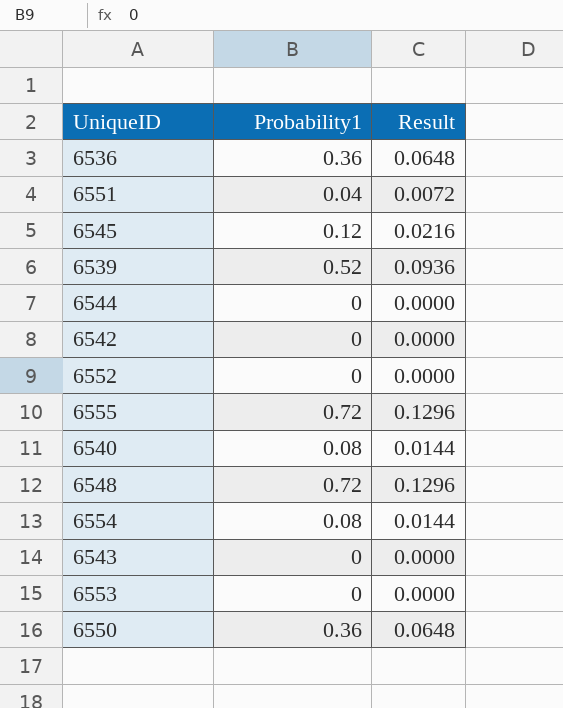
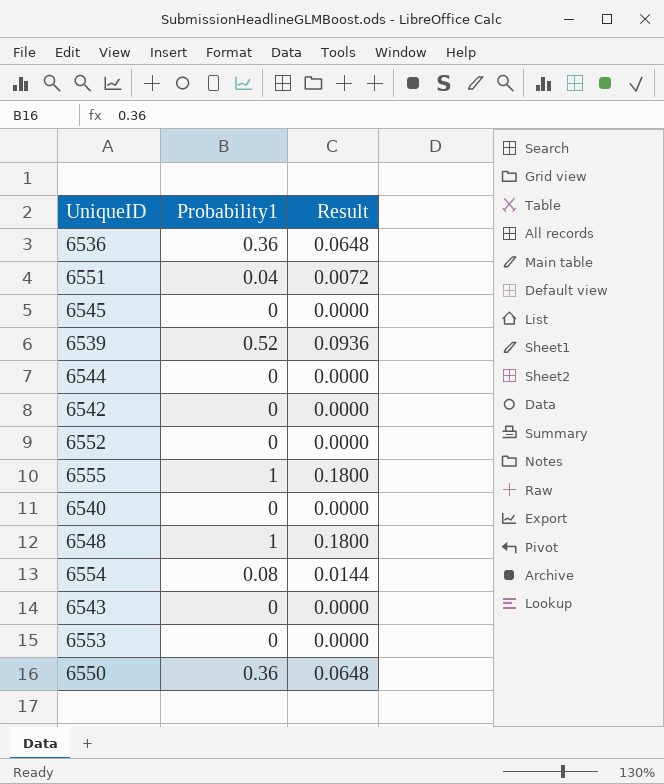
6545 | Probability1: 0.12 -> 0
6545 | Result: 0.0216 -> 0.0000
6555 | Probability1: 0.72 -> 1
6555 | Result: 0.1296 -> 0.1800
6540 | Probability1: 0.08 -> 0
6540 | Result: 0.0144 -> 0.0000
6548 | Probability1: 0.72 -> 1
6548 | Result: 0.1296 -> 0.1800

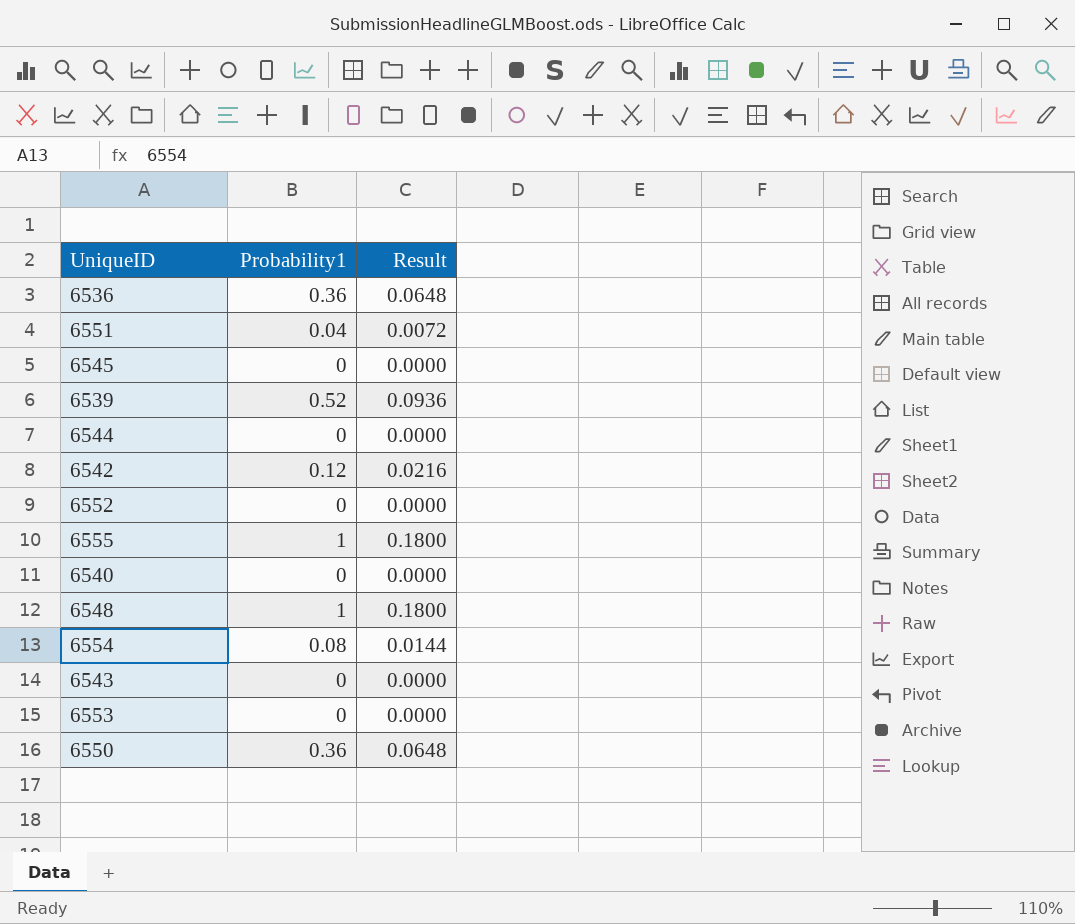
6542 | Probability1: 0 -> 0.12
6542 | Result: 0.0000 -> 0.0216

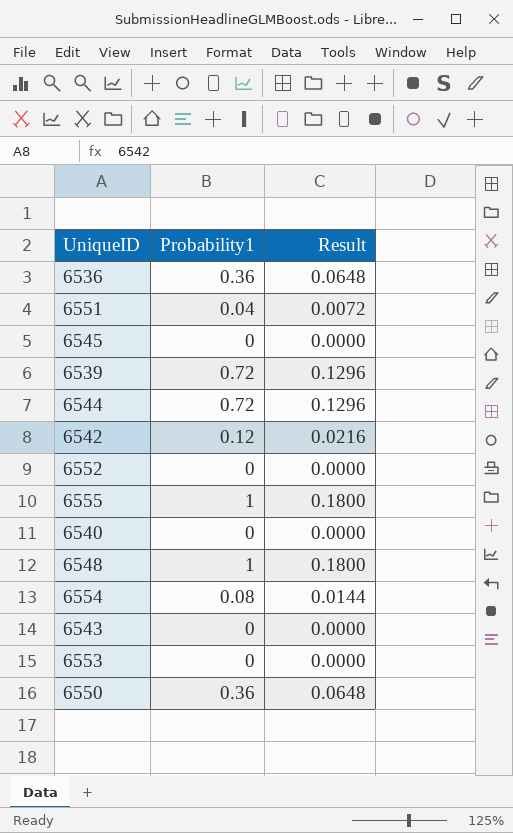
6539 | Probability1: 0.52 -> 0.72
6539 | Result: 0.0936 -> 0.1296
6544 | Probability1: 0 -> 0.72
6544 | Result: 0.0000 -> 0.1296

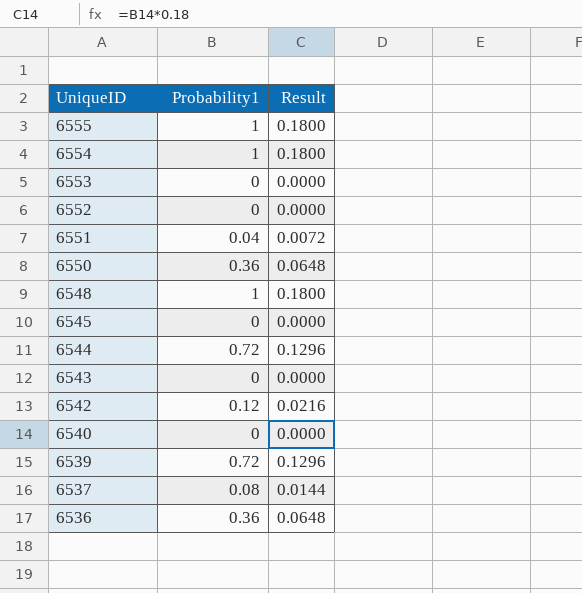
row order: none -> UniqueID descending
6554 | Probability1: 0.08 -> 1
6554 | Result: 0.0144 -> 0.1800
row 6537: none -> 0.08 | 0.0144

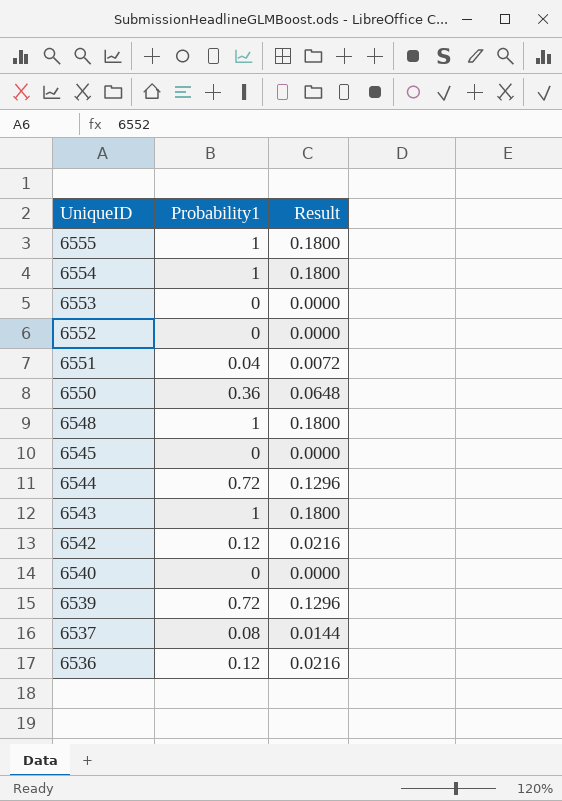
6543 | Probability1: 0 -> 1
6543 | Result: 0.0000 -> 0.1800
6536 | Probability1: 0.36 -> 0.12
6536 | Result: 0.0648 -> 0.0216

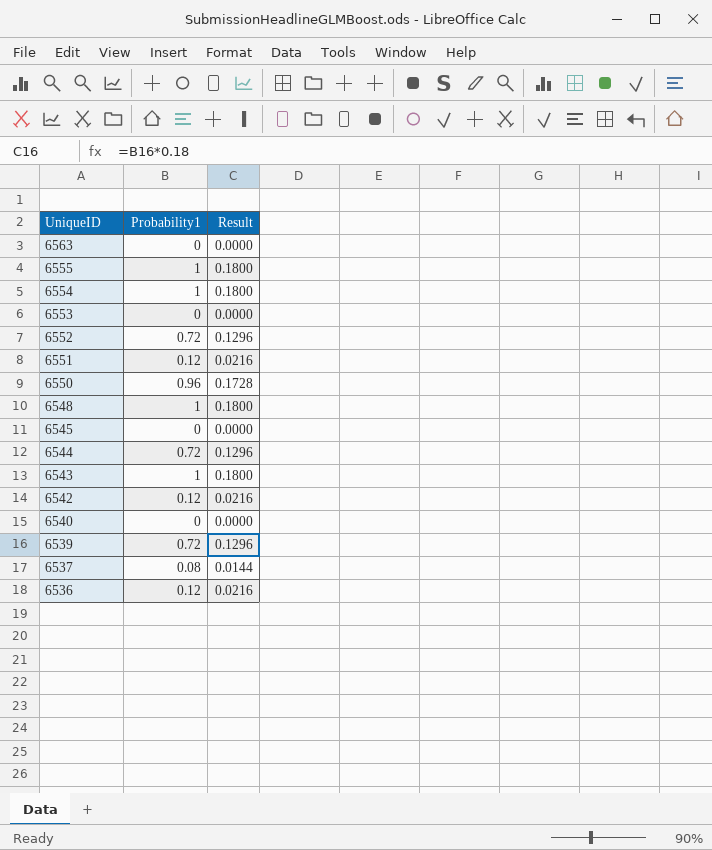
row 6563: none -> 0 | 0.0000
6552 | Probability1: 0 -> 0.72
6552 | Result: 0.0000 -> 0.1296
6551 | Probability1: 0.04 -> 0.12
6551 | Result: 0.0072 -> 0.0216
6550 | Probability1: 0.36 -> 0.96
6550 | Result: 0.0648 -> 0.1728

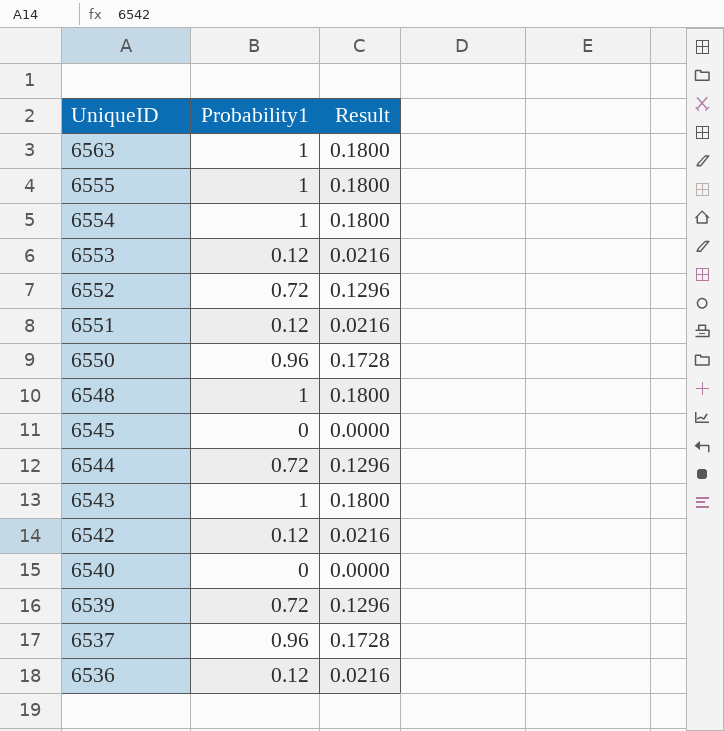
6563 | Probability1: 0 -> 1
6563 | Result: 0.0000 -> 0.1800
6553 | Probability1: 0 -> 0.12
6553 | Result: 0.0000 -> 0.0216
6537 | Probability1: 0.08 -> 0.96
6537 | Result: 0.0144 -> 0.1728

